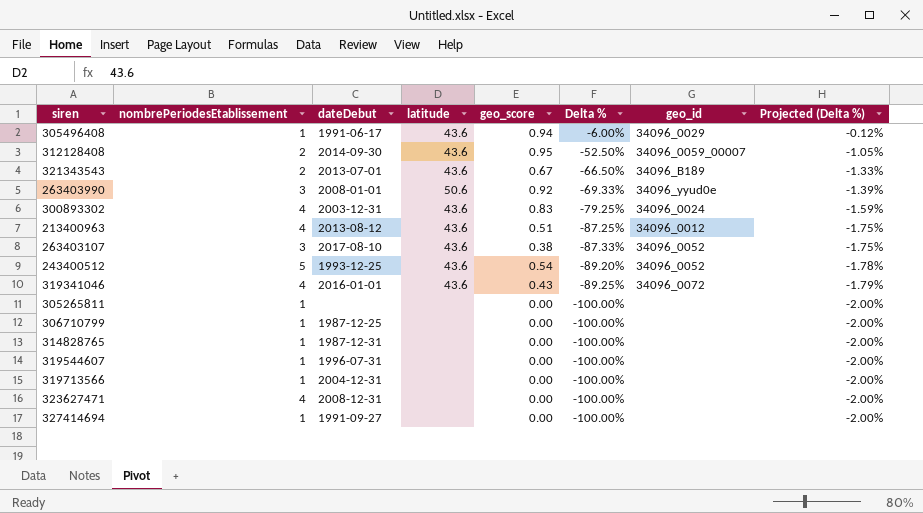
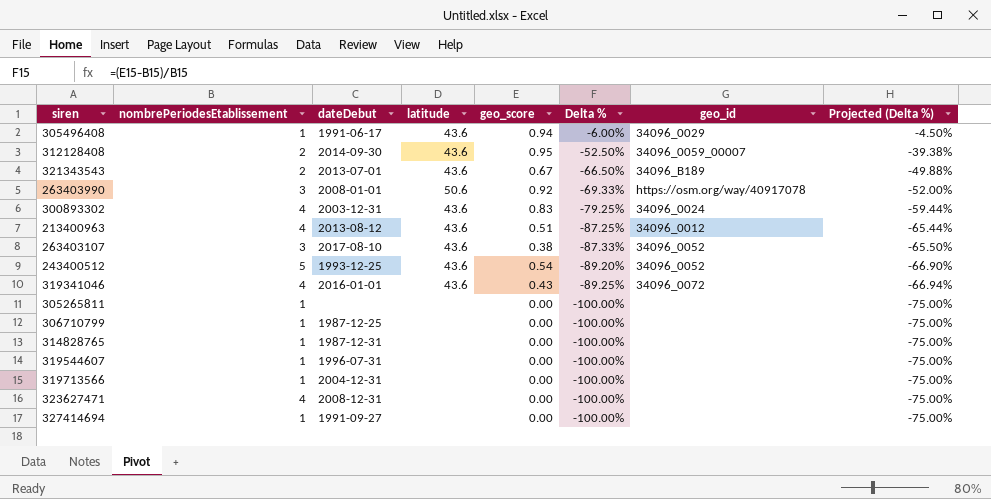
column Projected (Delta %) | formula: [Delta %] * 0.02 -> [Delta %] * 0.75
263403990 | geo_id: 34096_yyud0e -> https://osm.org/way/40917078

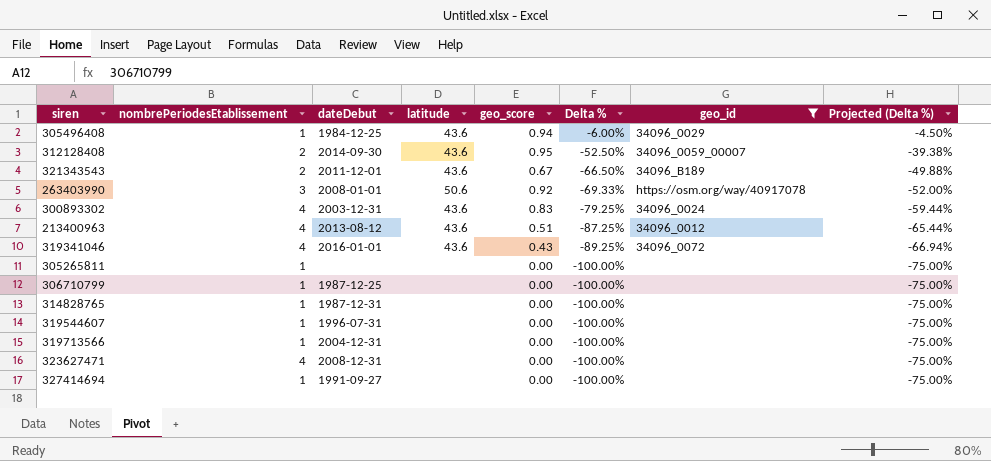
filter: none -> geo_id != 34096_0052
305496408 | dateDebut: 1991-06-17 -> 1984-12-25
321343543 | dateDebut: 2013-07-01 -> 2011-12-01

